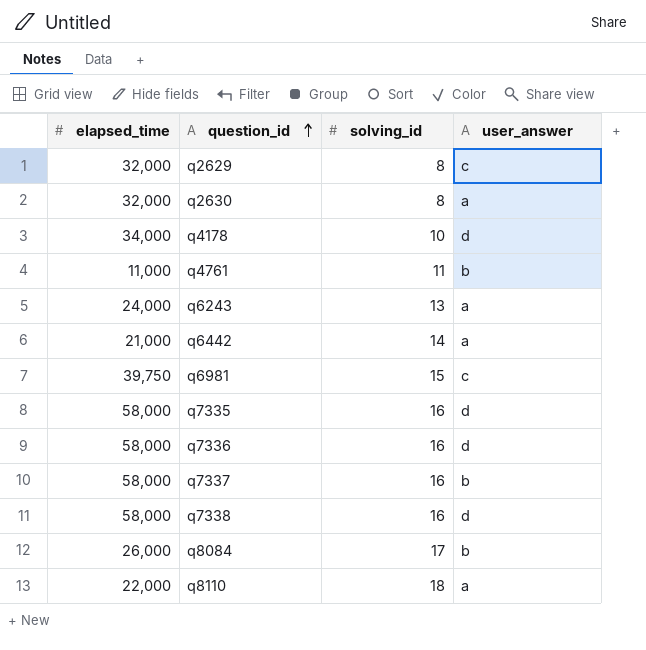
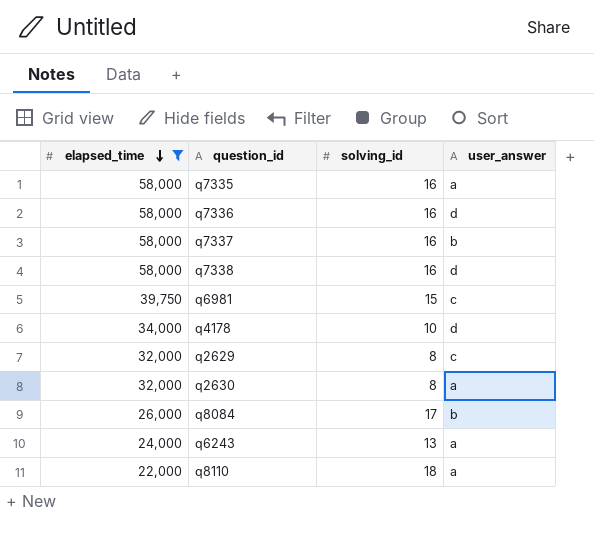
filter: none -> elapsed_time >= 22,000
row order: question_id ascending -> elapsed_time descending
q7335 | user_answer: d -> a

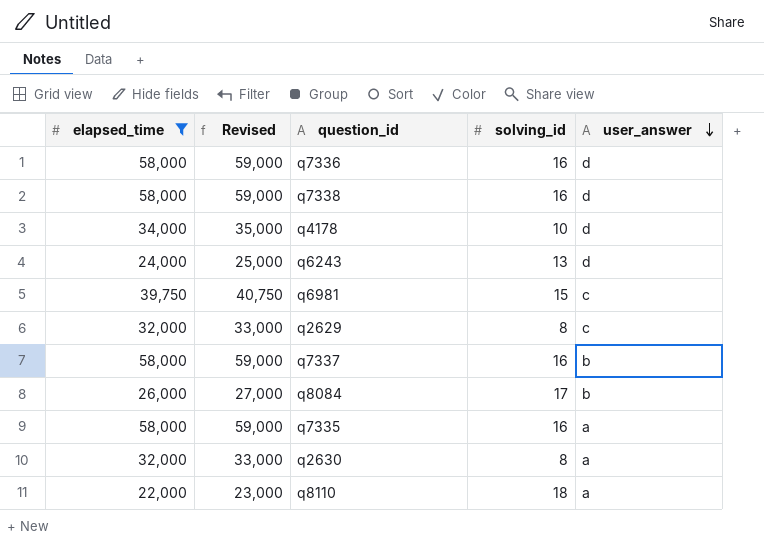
row order: elapsed_time descending -> user_answer descending
column Revised | formula: none -> [elapsed_time] + 1000
q6243 | user_answer: a -> d

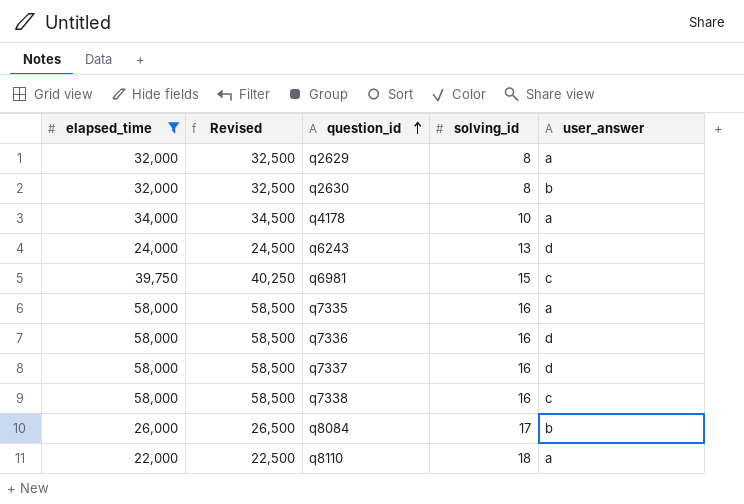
row order: user_answer descending -> question_id ascending
column Revised | formula: [elapsed_time] + 1000 -> [elapsed_time] + 500
q2629 | user_answer: c -> a
q2630 | user_answer: a -> b
q4178 | user_answer: d -> a
q7337 | user_answer: b -> d
q7338 | user_answer: d -> c

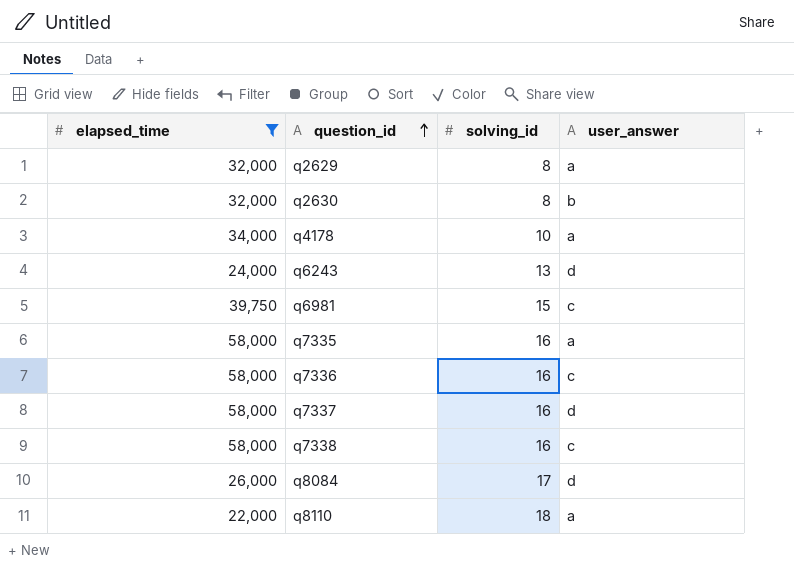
column Revised | formula: [elapsed_time] + 500 -> none
q7336 | user_answer: d -> c
q8084 | user_answer: b -> d

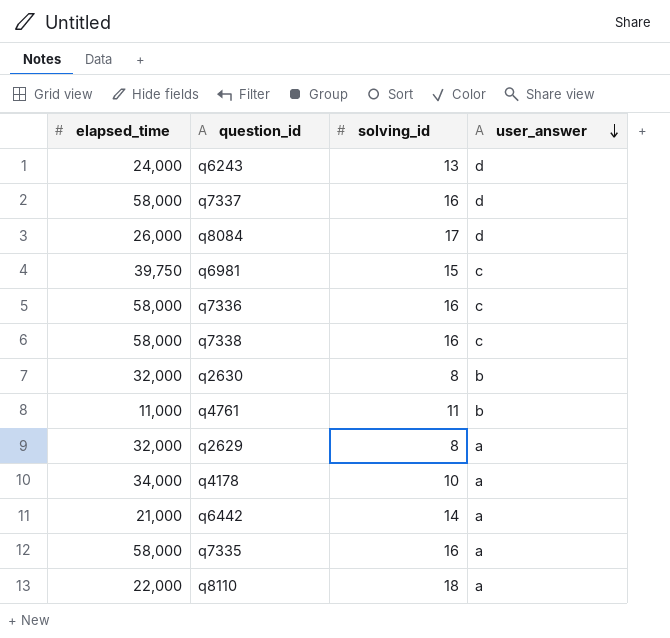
filter: elapsed_time >= 22,000 -> none
row order: question_id ascending -> user_answer descending

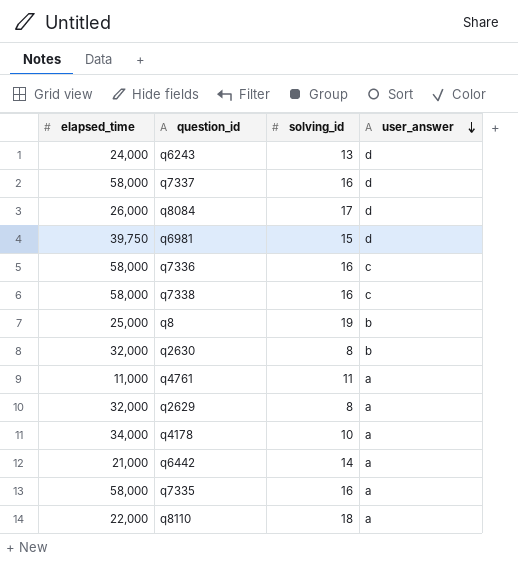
q6981 | user_answer: c -> d
row q8: none -> 25,000 | 19 | b
q4761 | user_answer: b -> a

